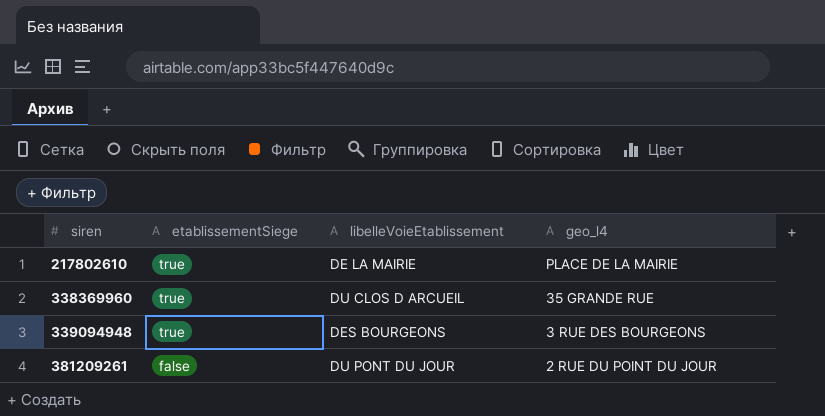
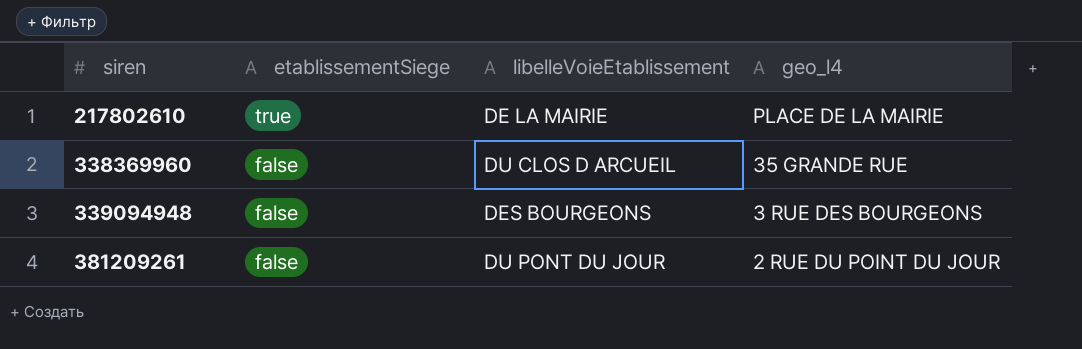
338369960 | etablissementSiege: true -> false
339094948 | etablissementSiege: true -> false

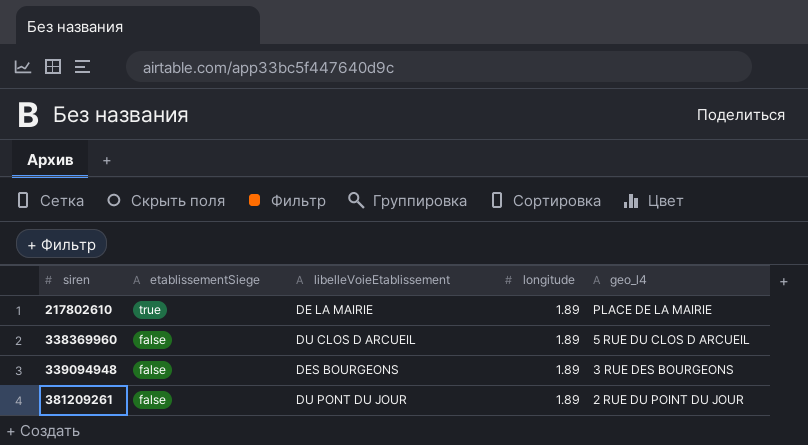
column longitude | position: none -> 4
338369960 | geo_l4: 35 GRANDE RUE -> 5 RUE DU CLOS D ARCUEIL

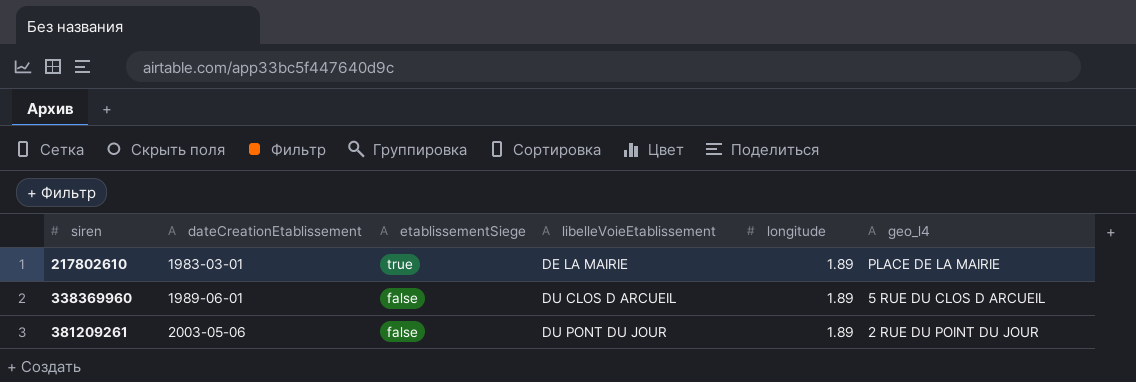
column dateCreationEtablissement | position: none -> 2
row 339094948: false | DES BOURGEONS | 1.89 | 3 RUE DES BOURGEONS -> none

